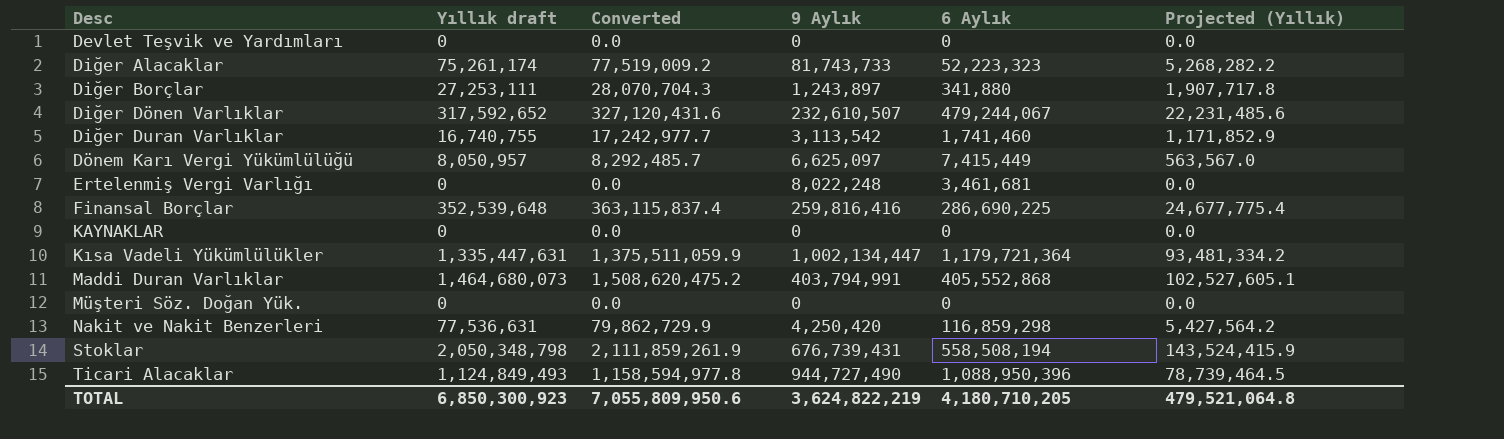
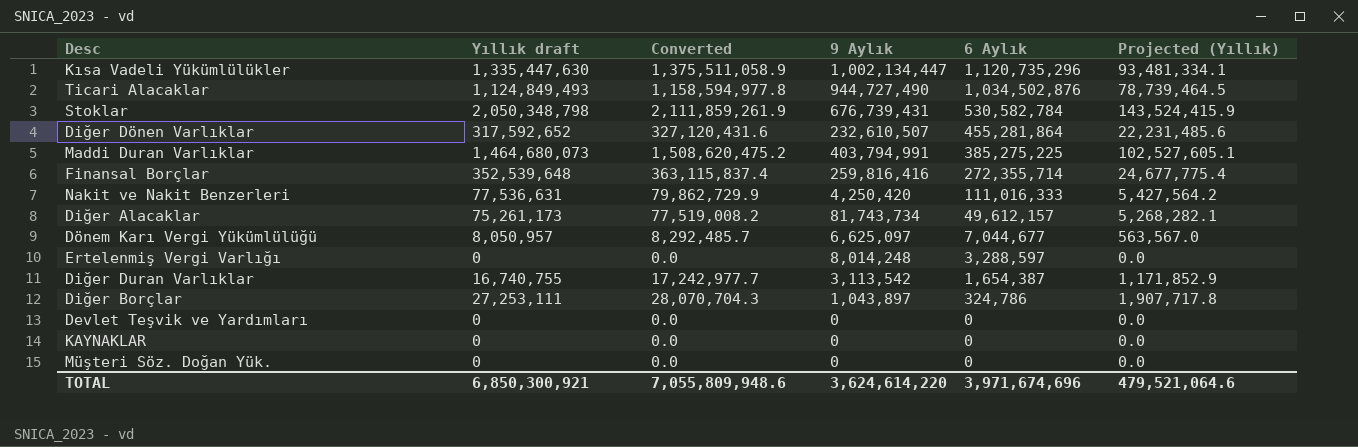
row order: Desc ascending -> 6 Aylık descending
Kısa Vadeli Yükümlülükler | Yıllık draft: 1,335,447,631 -> 1,335,447,630
Kısa Vadeli Yükümlülükler | Converted: 1,375,511,059.9 -> 1,375,511,058.9
Kısa Vadeli Yükümlülükler | 6 Aylık: 1,179,721,364 -> 1,120,735,296
Kısa Vadeli Yükümlülükler | Projected (Yıllık): 93,481,334.2 -> 93,481,334.1
Ticari Alacaklar | 6 Aylık: 1,088,950,396 -> 1,034,502,876
Stoklar | 6 Aylık: 558,508,194 -> 530,582,784
Diğer Dönen Varlıklar | 6 Aylık: 479,244,067 -> 455,281,864
Maddi Duran Varlıklar | 6 Aylık: 405,552,868 -> 385,275,225
Finansal Borçlar | 6 Aylık: 286,690,225 -> 272,355,714
Nakit ve Nakit Benzerleri | 6 Aylık: 116,859,298 -> 111,016,333
Diğer Alacaklar | Yıllık draft: 75,261,174 -> 75,261,173
Diğer Alacaklar | Converted: 77,519,009.2 -> 77,519,008.2
Diğer Alacaklar | 9 Aylık: 81,743,733 -> 81,743,734
Diğer Alacaklar | 6 Aylık: 52,223,323 -> 49,612,157
Diğer Alacaklar | Projected (Yıllık): 5,268,282.2 -> 5,268,282.1
Dönem Karı Vergi Yükümlülüğü | 6 Aylık: 7,415,449 -> 7,044,677
Ertelenmiş Vergi Varlığı | 9 Aylık: 8,022,248 -> 8,014,248
Ertelenmiş Vergi Varlığı | 6 Aylık: 3,461,681 -> 3,288,597
Diğer Duran Varlıklar | 6 Aylık: 1,741,460 -> 1,654,387
Diğer Borçlar | 9 Aylık: 1,243,897 -> 1,043,897
Diğer Borçlar | 6 Aylık: 341,880 -> 324,786
TOTAL | Yıllık draft: 6,850,300,923 -> 6,850,300,921
TOTAL | Converted: 7,055,809,950.6 -> 7,055,809,948.6
TOTAL | 9 Aylık: 3,624,822,219 -> 3,624,614,220
TOTAL | 6 Aylık: 4,180,710,205 -> 3,971,674,696
TOTAL | Projected (Yıllık): 479,521,064.8 -> 479,521,064.6

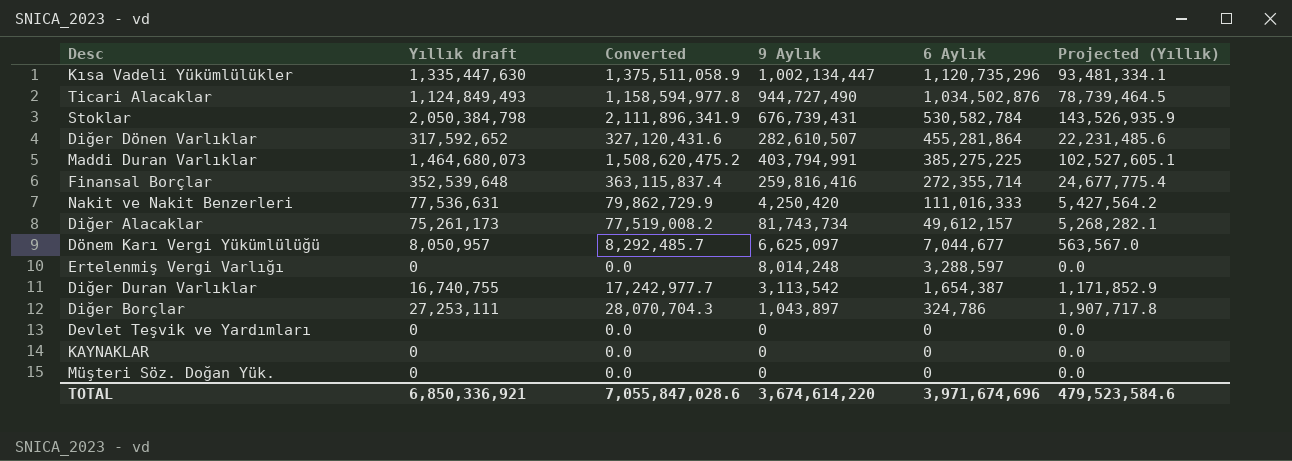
Stoklar | Yıllık draft: 2,050,348,798 -> 2,050,384,798
Stoklar | Converted: 2,111,859,261.9 -> 2,111,896,341.9
Stoklar | Projected (Yıllık): 143,524,415.9 -> 143,526,935.9
Diğer Dönen Varlıklar | 9 Aylık: 232,610,507 -> 282,610,507
TOTAL | Yıllık draft: 6,850,300,921 -> 6,850,336,921
TOTAL | Converted: 7,055,809,948.6 -> 7,055,847,028.6
TOTAL | 9 Aylık: 3,624,614,220 -> 3,674,614,220
TOTAL | Projected (Yıllık): 479,521,064.6 -> 479,523,584.6

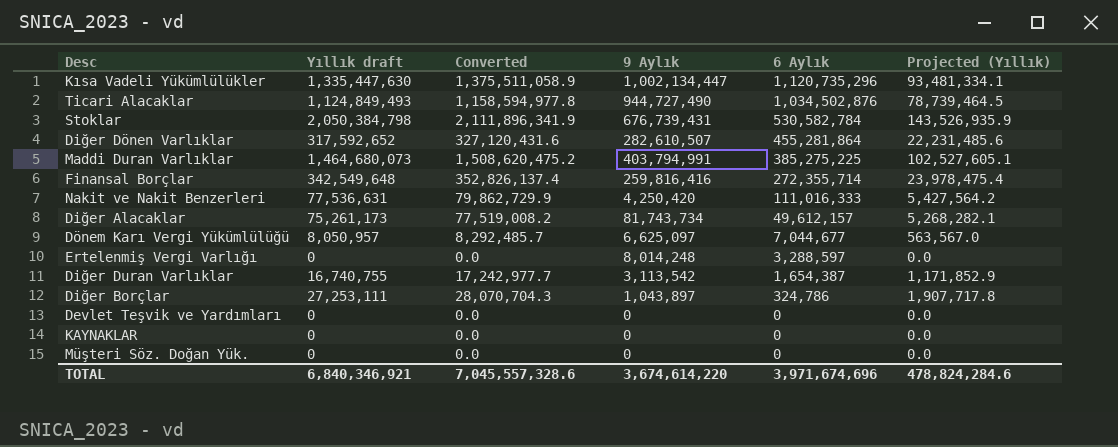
Finansal Borçlar | Yıllık draft: 352,539,648 -> 342,549,648
Finansal Borçlar | Converted: 363,115,837.4 -> 352,826,137.4
Finansal Borçlar | Projected (Yıllık): 24,677,775.4 -> 23,978,475.4
TOTAL | Yıllık draft: 6,850,336,921 -> 6,840,346,921
TOTAL | Converted: 7,055,847,028.6 -> 7,045,557,328.6
TOTAL | Projected (Yıllık): 479,523,584.6 -> 478,824,284.6

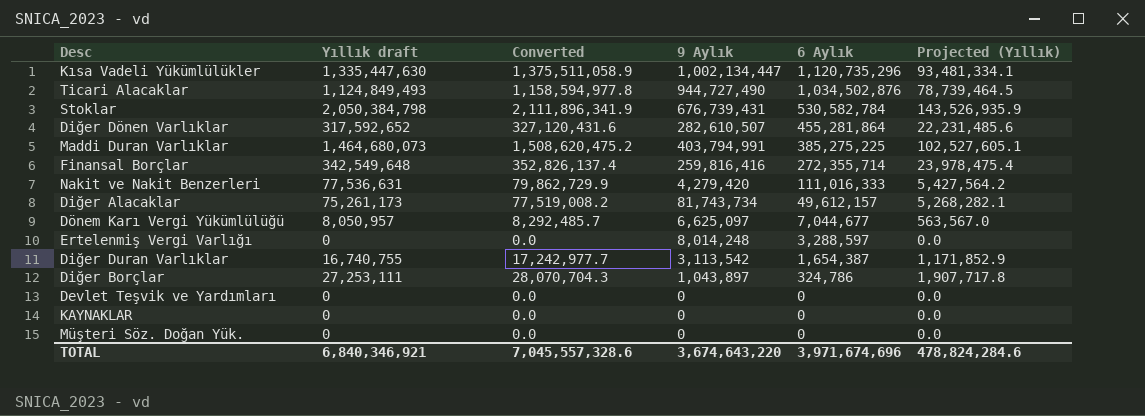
Nakit ve Nakit Benzerleri | 9 Aylık: 4,250,420 -> 4,279,420
TOTAL | 9 Aylık: 3,674,614,220 -> 3,674,643,220

